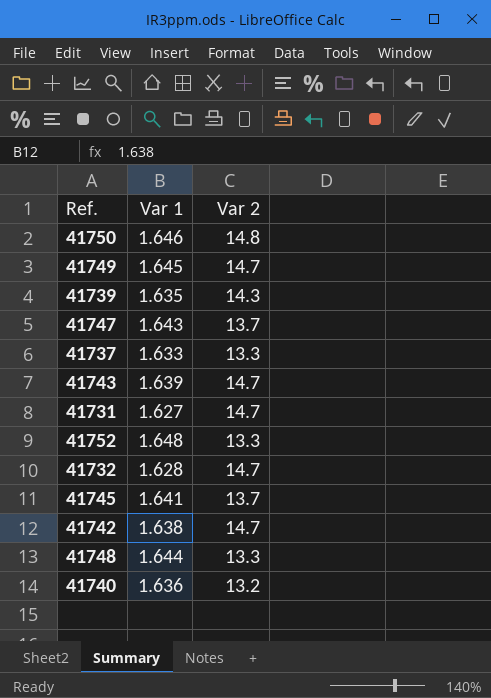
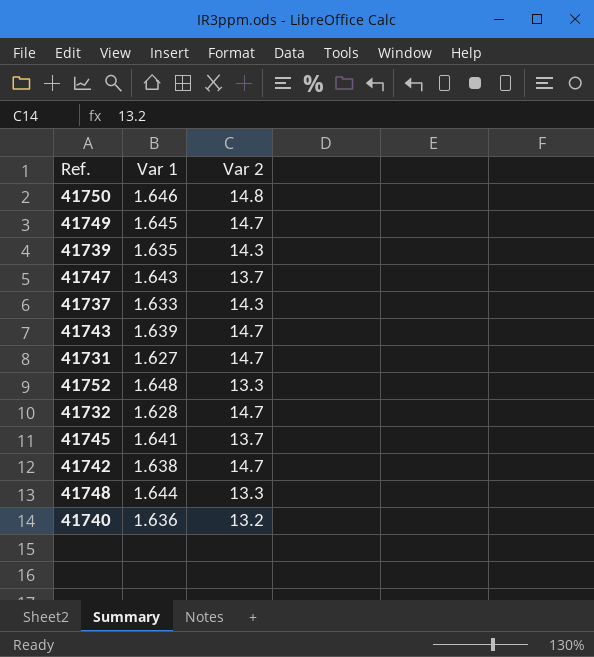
41737 | Var 2: 13.3 -> 14.3

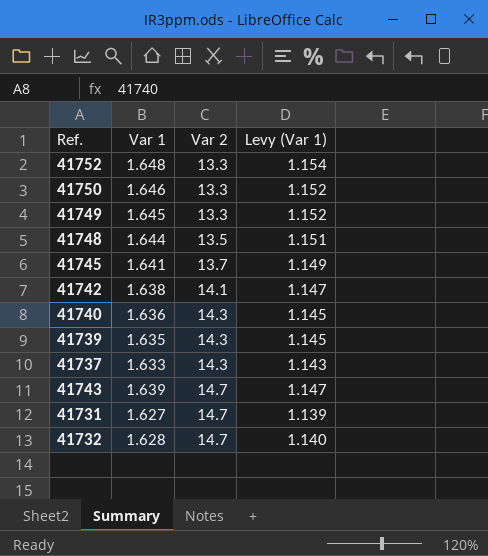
row order: none -> Var 2 ascending
column Levy (Var 1) | formula: none -> [Var 1] * 0.7
row 41747: 1.643 | 13.7 -> none
41750 | Var 2: 14.8 -> 13.3
41749 | Var 2: 14.7 -> 13.3
41748 | Var 2: 13.3 -> 13.5
41742 | Var 2: 14.7 -> 14.1
41740 | Var 2: 13.2 -> 14.3

